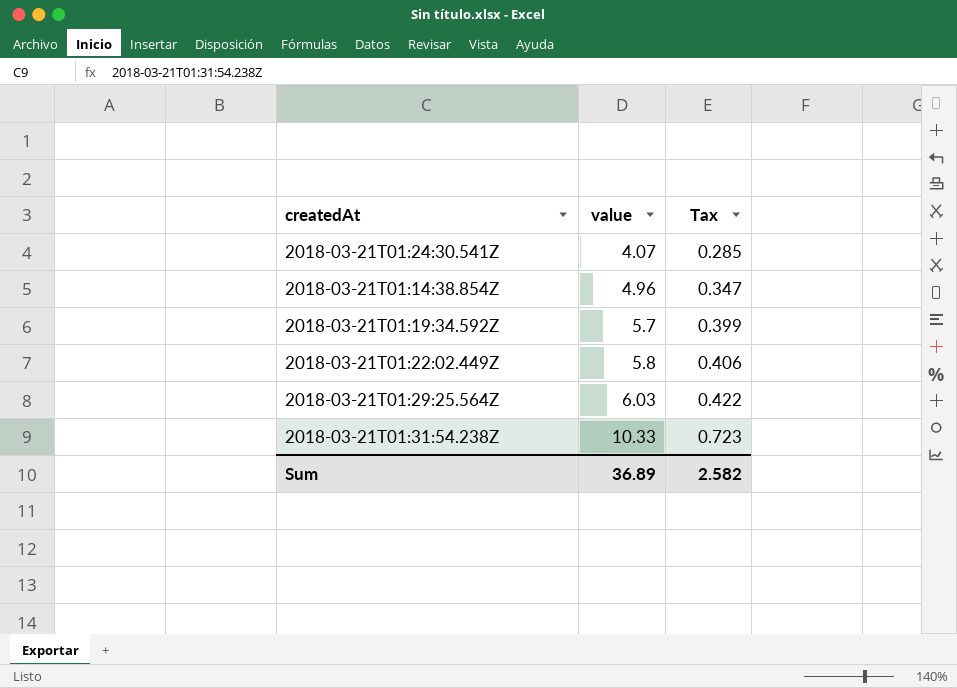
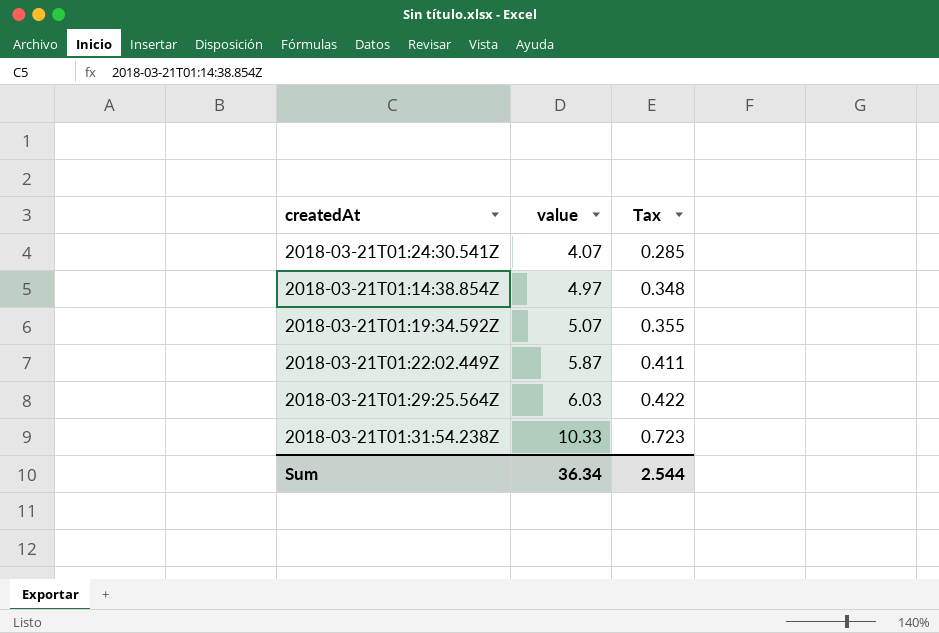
2018-03-21T01:14:38.854Z | value: 4.96 -> 4.97
2018-03-21T01:14:38.854Z | Tax: 0.347 -> 0.348
2018-03-21T01:19:34.592Z | value: 5.7 -> 5.07
2018-03-21T01:19:34.592Z | Tax: 0.399 -> 0.355
2018-03-21T01:22:02.449Z | value: 5.8 -> 5.87
2018-03-21T01:22:02.449Z | Tax: 0.406 -> 0.411
Sum | value: 36.89 -> 36.34
Sum | Tax: 2.582 -> 2.544

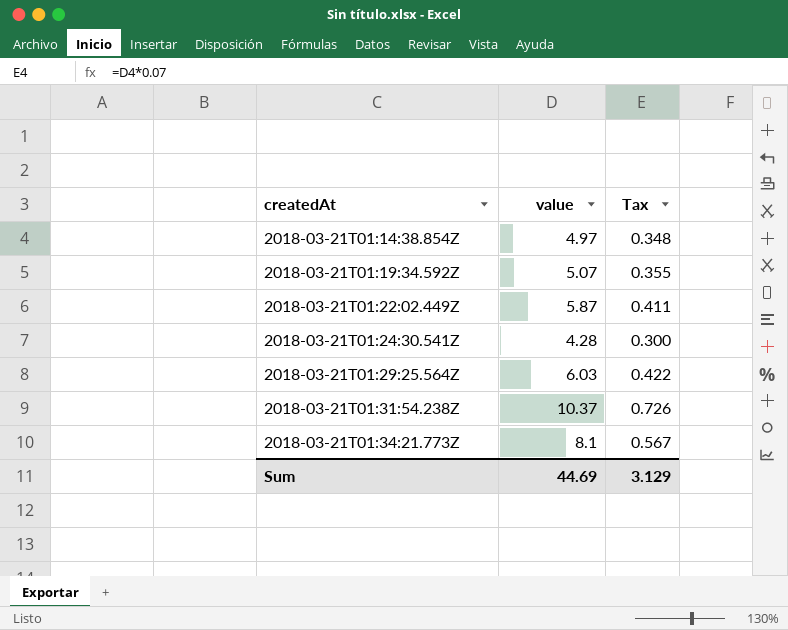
row order: value ascending -> createdAt ascending
2018-03-21T01:24:30.541Z | value: 4.07 -> 4.28
2018-03-21T01:24:30.541Z | Tax: 0.285 -> 0.300
2018-03-21T01:31:54.238Z | value: 10.33 -> 10.37
2018-03-21T01:31:54.238Z | Tax: 0.723 -> 0.726
row 2018-03-21T01:34:21.773Z: none -> 8.1 | 0.567
Sum | value: 36.34 -> 44.69
Sum | Tax: 2.544 -> 3.129

